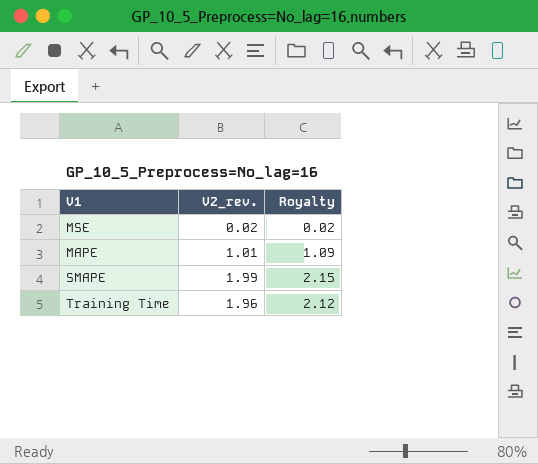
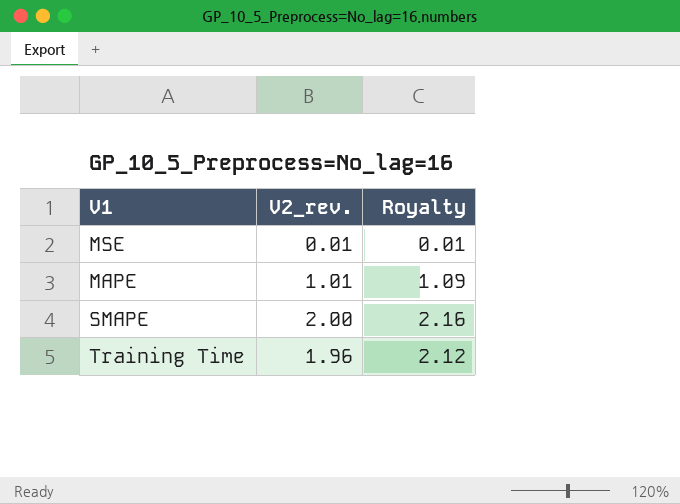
MSE | V2_rev.: 0.02 -> 0.01
MSE | Royalty: 0.02 -> 0.01
SMAPE | V2_rev.: 1.99 -> 2.00
SMAPE | Royalty: 2.15 -> 2.16

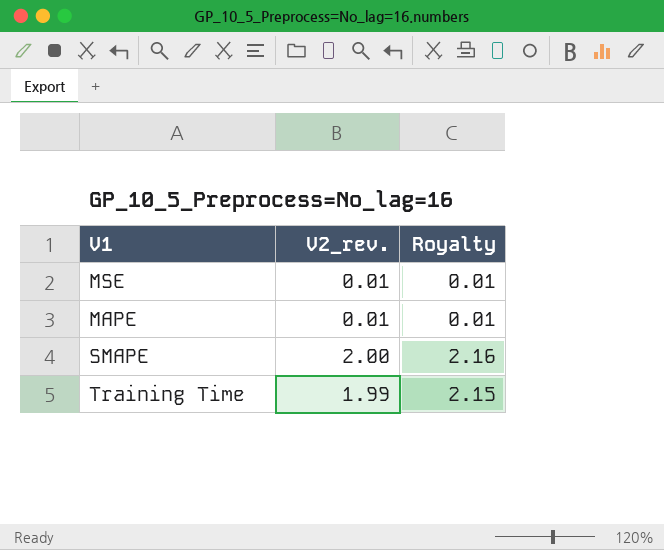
MAPE | V2_rev.: 1.01 -> 0.01
MAPE | Royalty: 1.09 -> 0.01
Training Time | V2_rev.: 1.96 -> 1.99
Training Time | Royalty: 2.12 -> 2.15

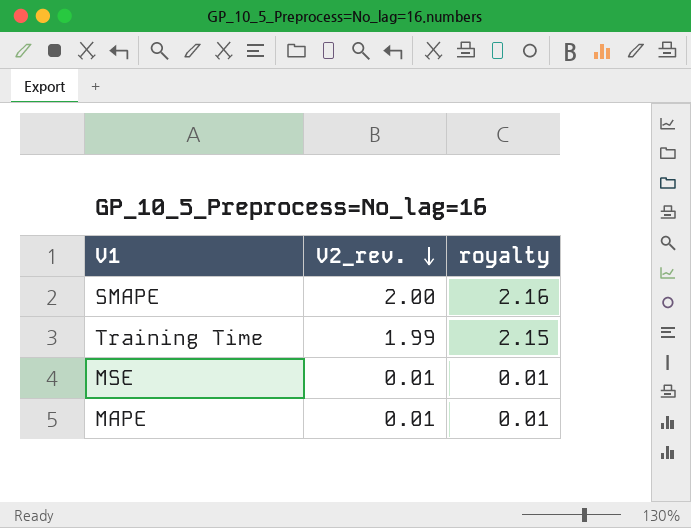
row order: none -> V2_rev. descending
column name: Royalty -> royalty

